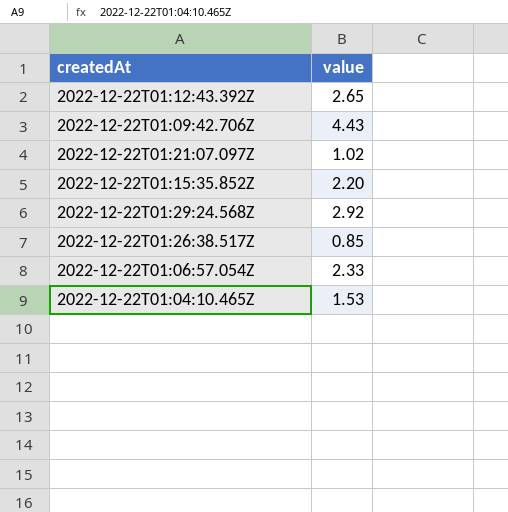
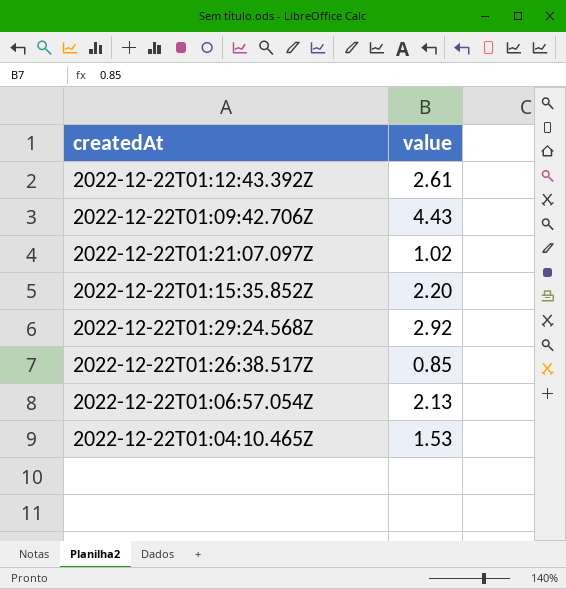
2022-12-22T01:12:43.392Z | value: 2.65 -> 2.61
2022-12-22T01:06:57.054Z | value: 2.33 -> 2.13

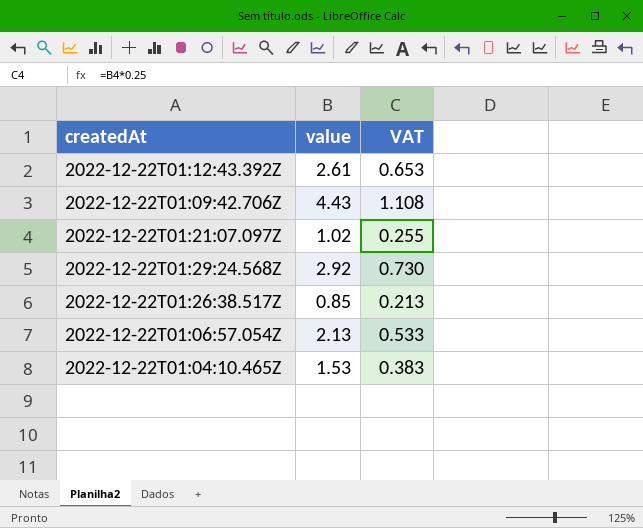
column VAT | formula: none -> [value] * 0.25
row 2022-12-22T01:15:35.852Z: 2.20 -> none

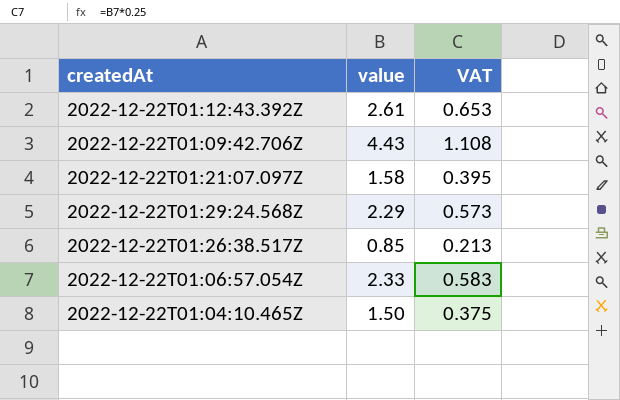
2022-12-22T01:21:07.097Z | value: 1.02 -> 1.58
2022-12-22T01:21:07.097Z | VAT: 0.255 -> 0.395
2022-12-22T01:29:24.568Z | value: 2.92 -> 2.29
2022-12-22T01:29:24.568Z | VAT: 0.730 -> 0.573
2022-12-22T01:06:57.054Z | value: 2.13 -> 2.33
2022-12-22T01:06:57.054Z | VAT: 0.533 -> 0.583
2022-12-22T01:04:10.465Z | value: 1.53 -> 1.50
2022-12-22T01:04:10.465Z | VAT: 0.383 -> 0.375

